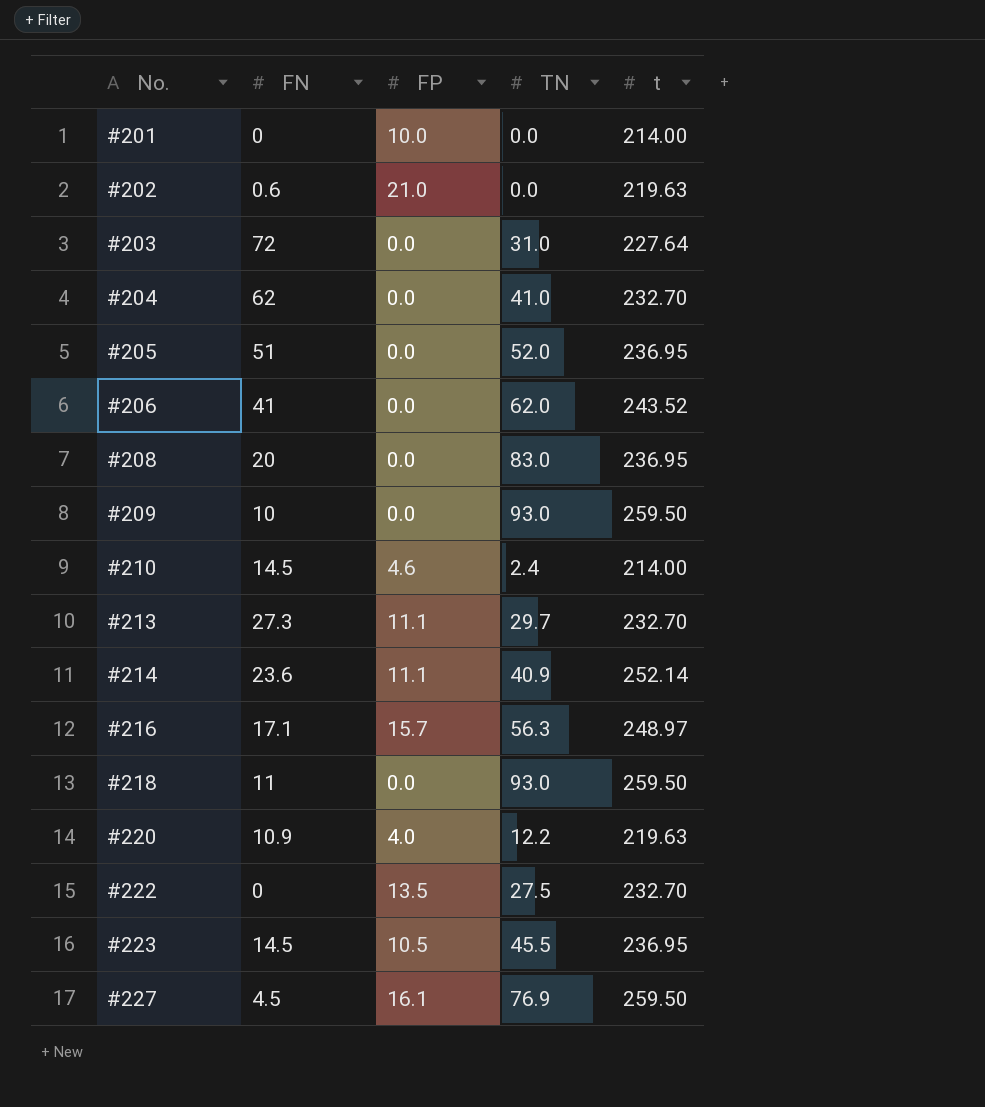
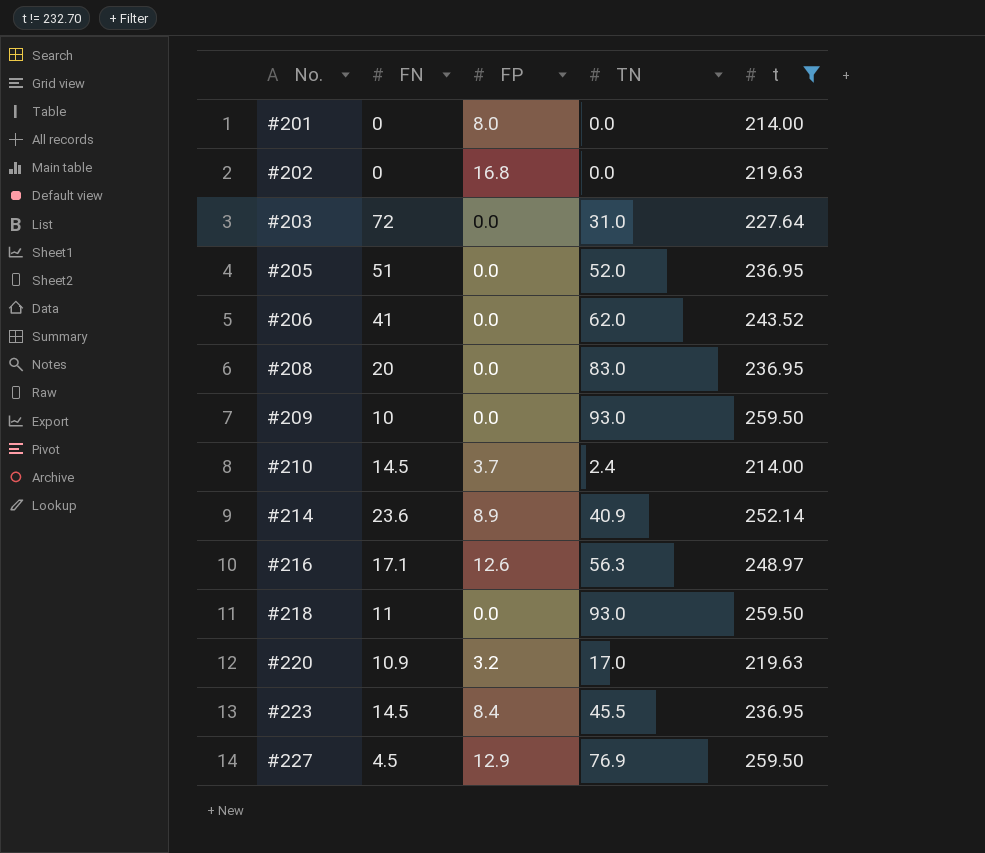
filter: none -> t != 232.70
#201 | FP: 10.0 -> 8.0
#202 | FN: 0.6 -> 0
#202 | FP: 21.0 -> 16.8
#210 | FP: 4.6 -> 3.7
#214 | FP: 11.1 -> 8.9
#216 | FP: 15.7 -> 12.6
#220 | FP: 4.0 -> 3.2
#220 | TN: 12.2 -> 17.0
#223 | FP: 10.5 -> 8.4
#227 | FP: 16.1 -> 12.9

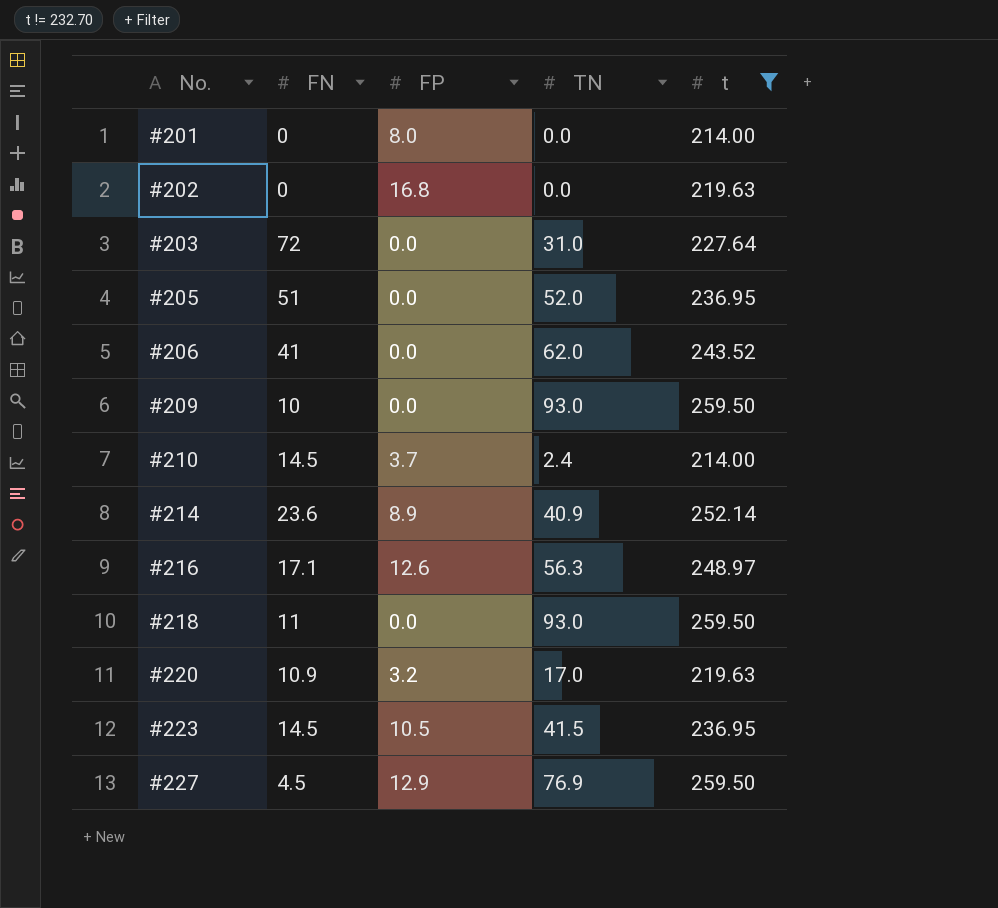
row #208: 20 | 0.0 | 83.0 | 236.95 -> none
#223 | FP: 8.4 -> 10.5
#223 | TN: 45.5 -> 41.5

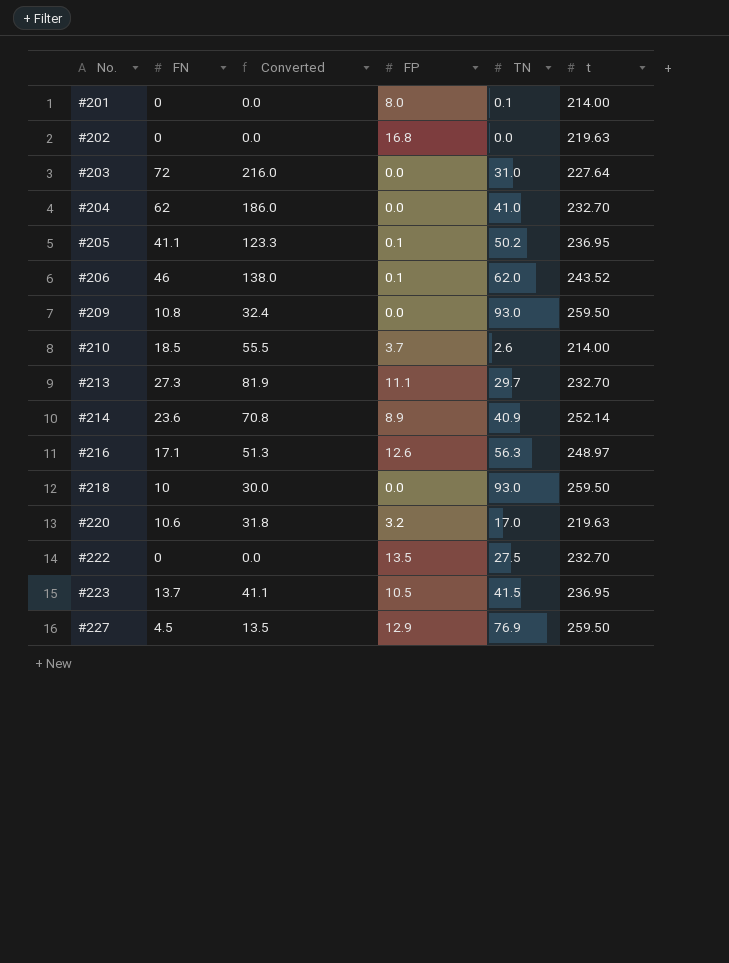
filter: t != 232.70 -> none
column Converted | formula: none -> [FN] * 3
#201 | TN: 0.0 -> 0.1
#205 | FN: 51 -> 41.1
#205 | FP: 0.0 -> 0.1
#205 | TN: 52.0 -> 50.2
#206 | FN: 41 -> 46
#206 | FP: 0.0 -> 0.1
#209 | FN: 10 -> 10.8
#210 | FN: 14.5 -> 18.5
#210 | TN: 2.4 -> 2.6
#218 | FN: 11 -> 10
#220 | FN: 10.9 -> 10.6
#223 | FN: 14.5 -> 13.7

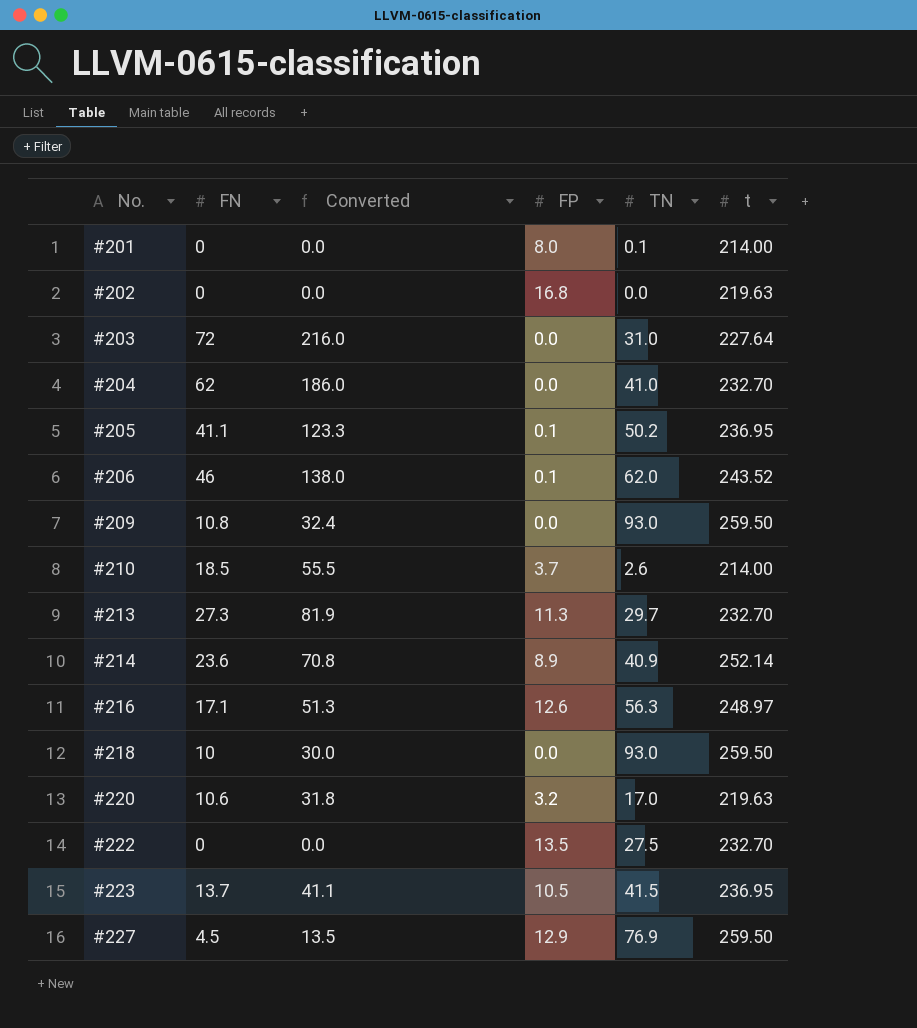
#213 | FP: 11.1 -> 11.3

